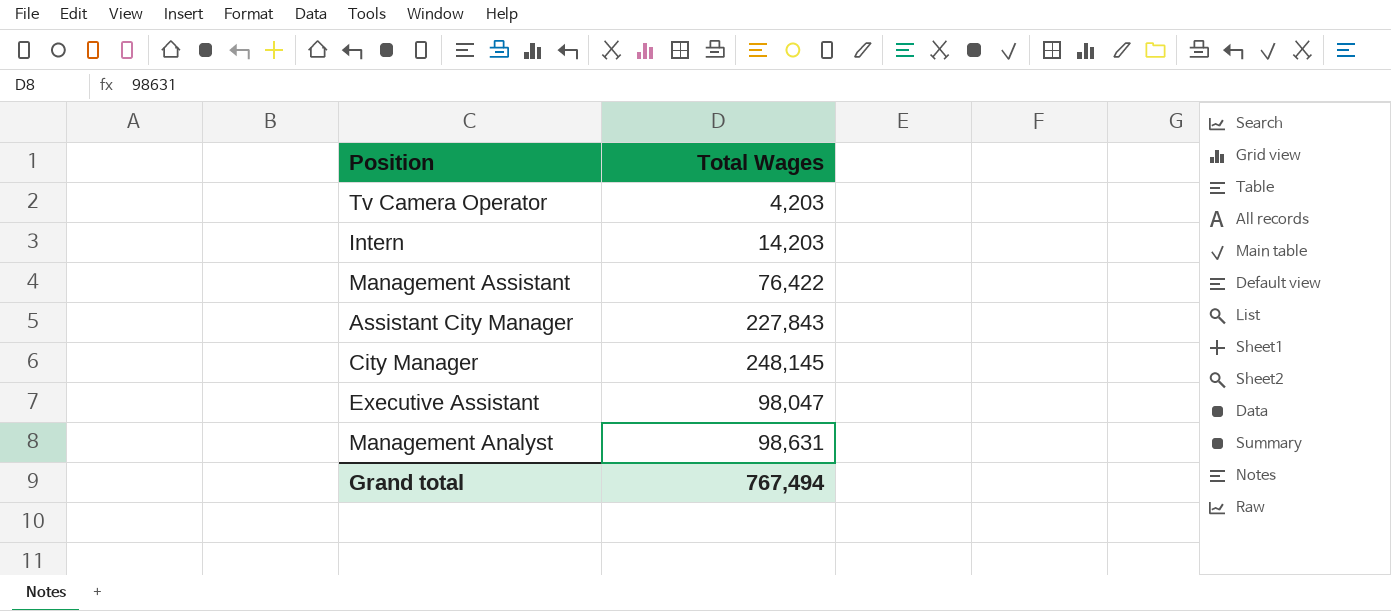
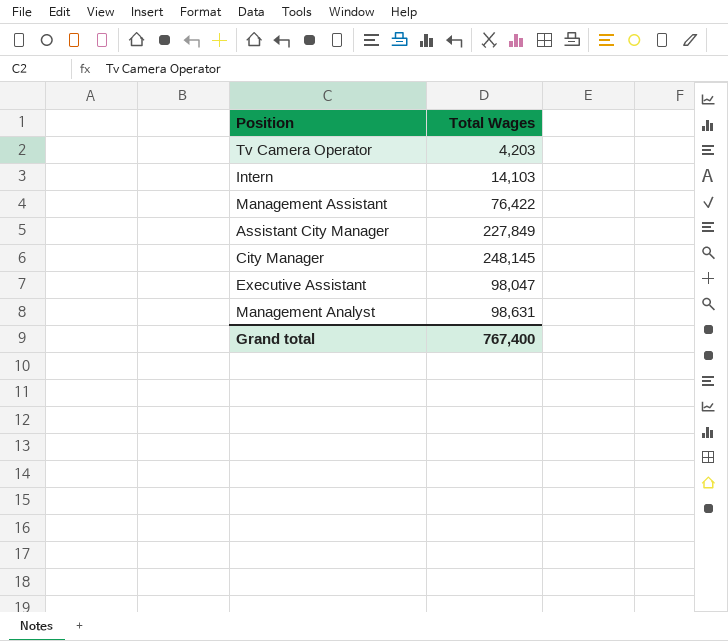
Intern | Total Wages: 14,203 -> 14,103
Assistant City Manager | Total Wages: 227,843 -> 227,849
Grand total | Total Wages: 767,494 -> 767,400

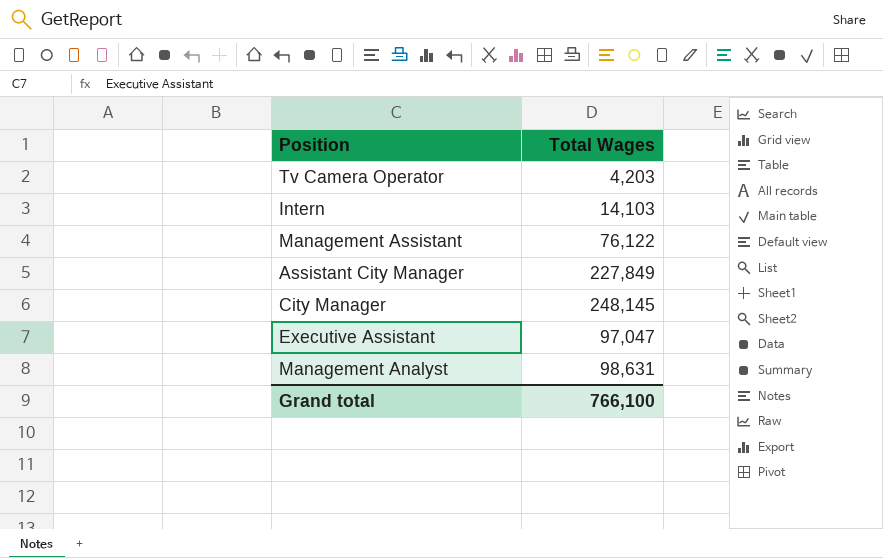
Management Assistant | Total Wages: 76,422 -> 76,122
Executive Assistant | Total Wages: 98,047 -> 97,047
Grand total | Total Wages: 767,400 -> 766,100

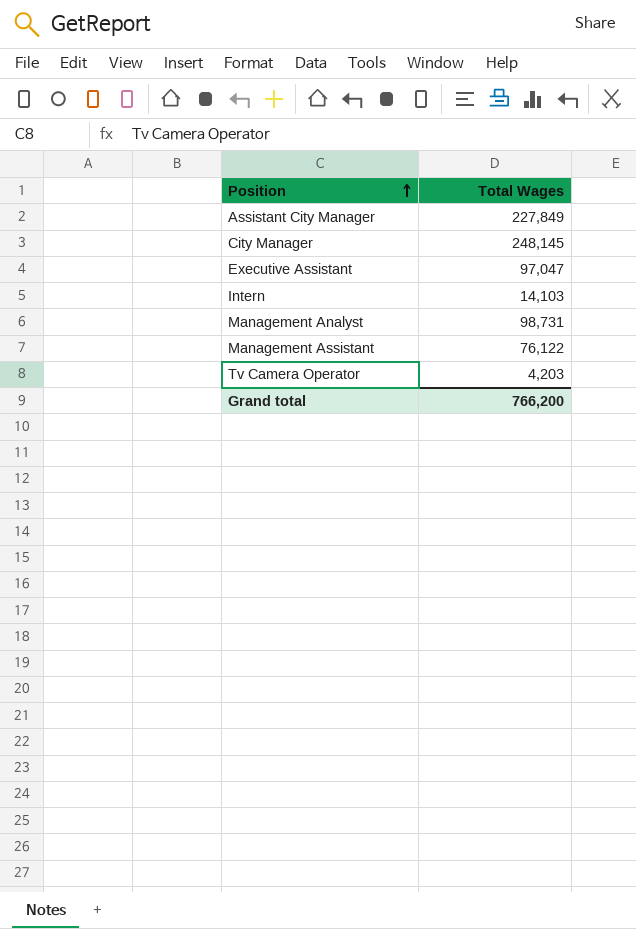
row order: none -> Position ascending
Management Analyst | Total Wages: 98,631 -> 98,731
Grand total | Total Wages: 766,100 -> 766,200

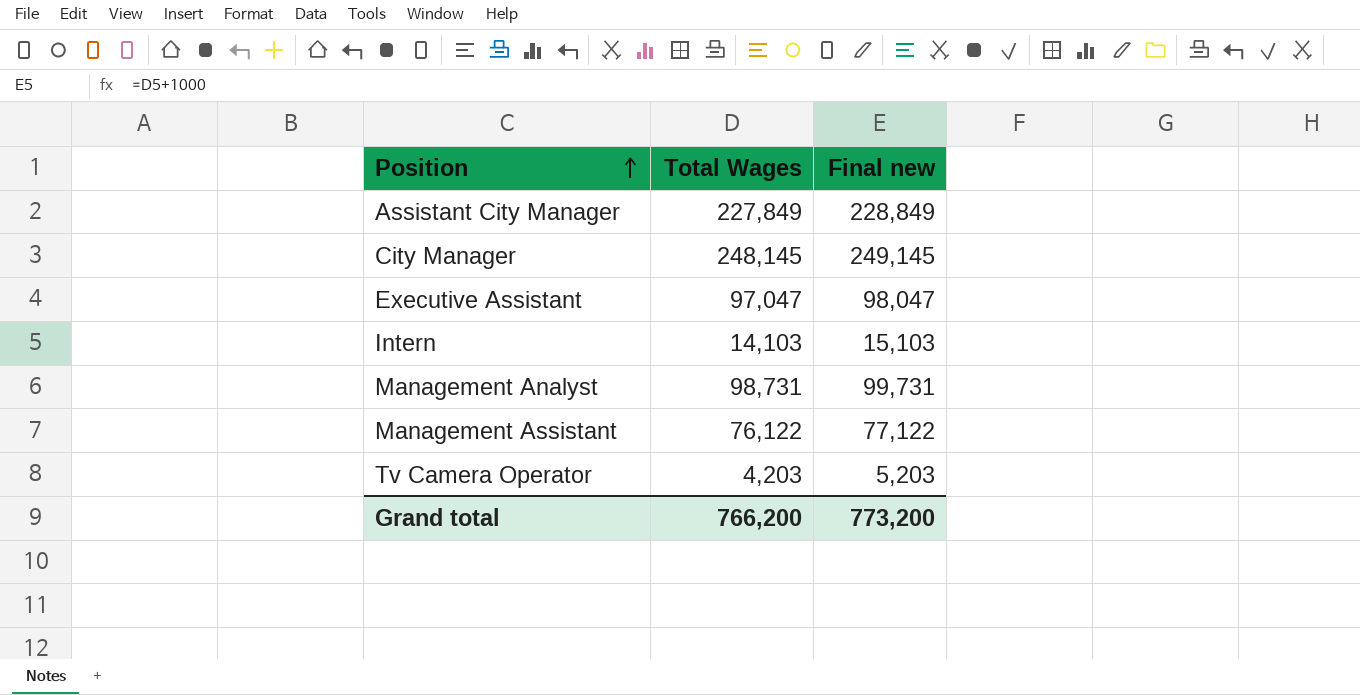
column Final new | formula: none -> [Total Wages] + 1000

